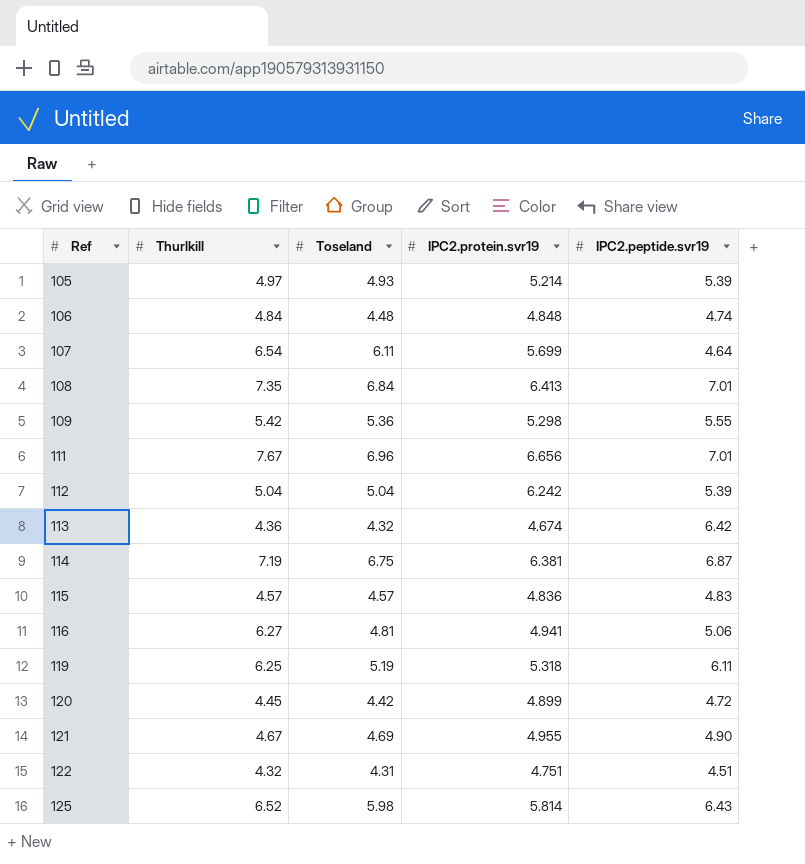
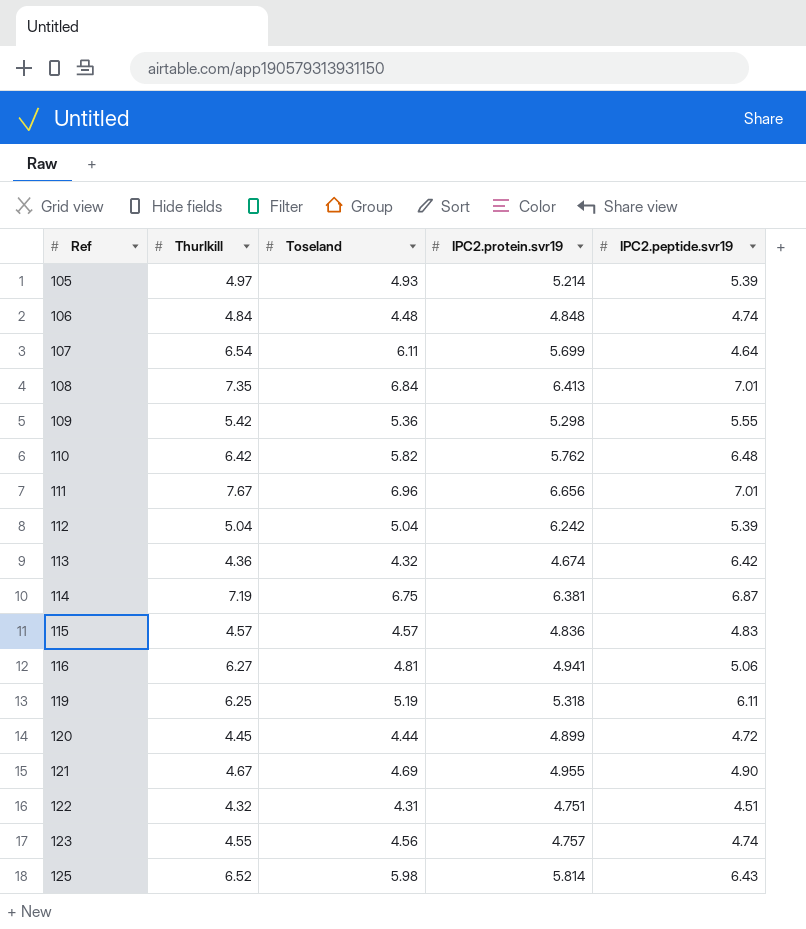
row 110: none -> 6.42 | 5.82 | 5.762 | 6.48
120 | Toseland: 4.42 -> 4.44
row 123: none -> 4.55 | 4.56 | 4.757 | 4.74

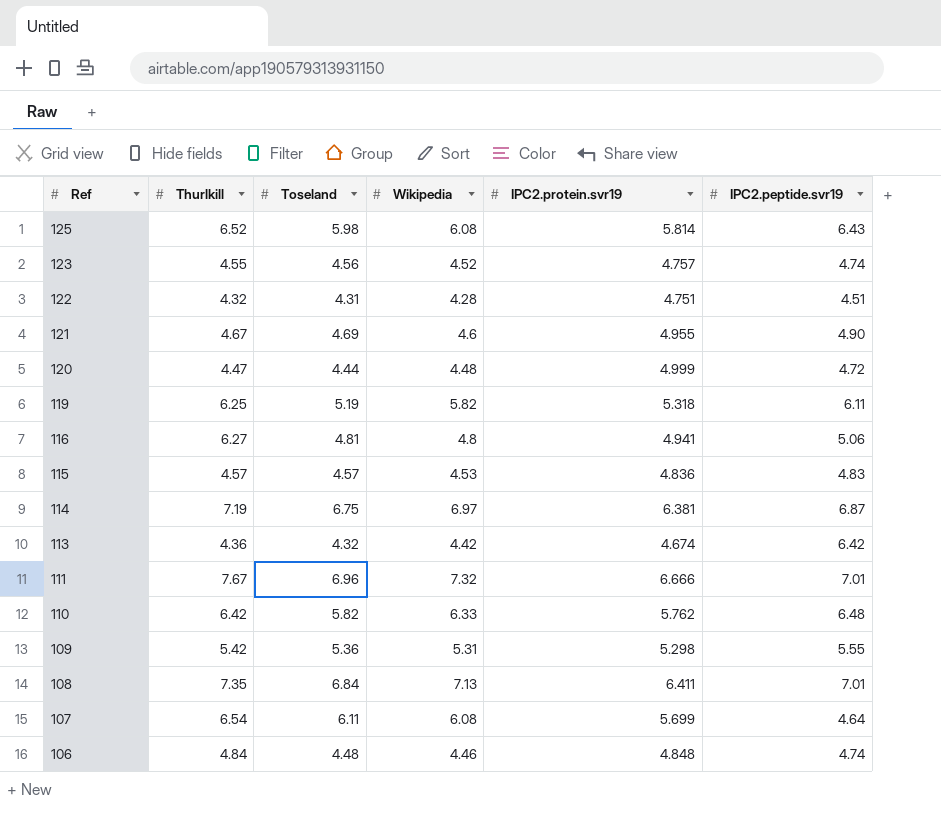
row order: Ref ascending -> Ref descending
column Wikipedia | position: none -> 4
row 105: 4.97 | 4.93 | 5.214 | 5.39 -> none
row 112: 5.04 | 5.04 | 6.242 | 5.39 -> none
120 | Thurlkill: 4.45 -> 4.47
120 | IPC2.protein.svr19: 4.899 -> 4.999
111 | IPC2.protein.svr19: 6.656 -> 6.666
108 | IPC2.protein.svr19: 6.413 -> 6.411

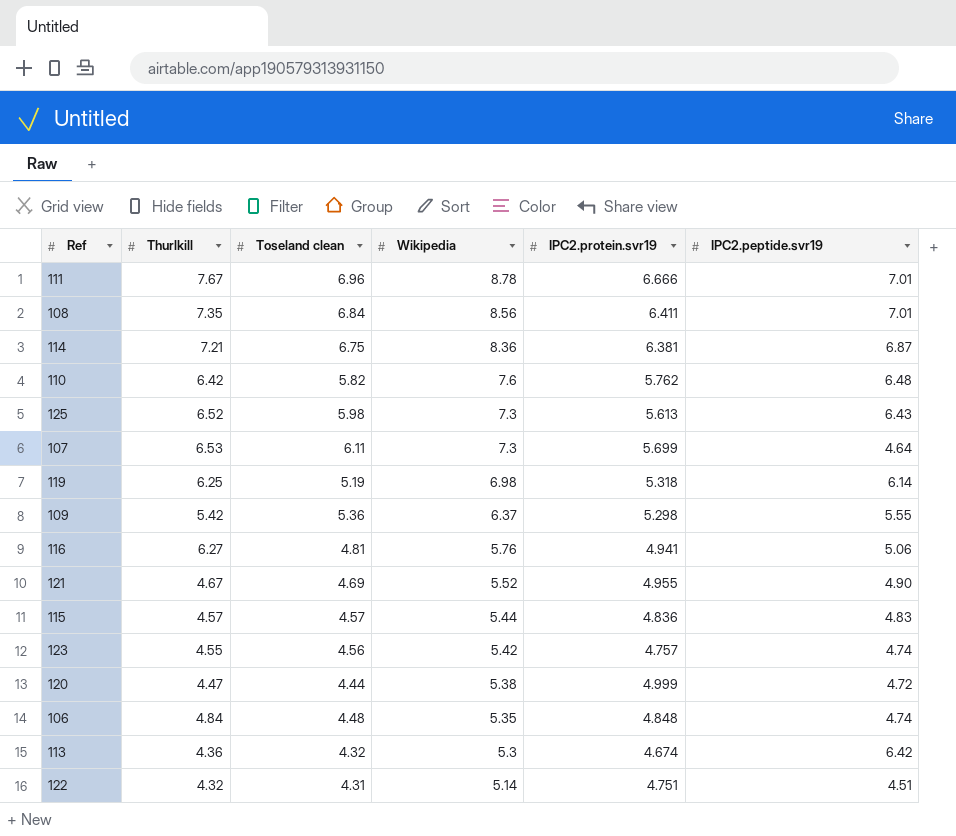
row order: Ref descending -> Wikipedia descending
column name: Toseland -> Toseland clean
111 | Wikipedia: 7.32 -> 8.78
108 | Wikipedia: 7.13 -> 8.56
114 | Thurlkill: 7.19 -> 7.21
114 | Wikipedia: 6.97 -> 8.36
110 | Wikipedia: 6.33 -> 7.6
125 | Wikipedia: 6.08 -> 7.3
125 | IPC2.protein.svr19: 5.814 -> 5.613
107 | Thurlkill: 6.54 -> 6.53
107 | Wikipedia: 6.08 -> 7.3
119 | Wikipedia: 5.82 -> 6.98
119 | IPC2.peptide.svr19: 6.11 -> 6.14
109 | Wikipedia: 5.31 -> 6.37
116 | Wikipedia: 4.8 -> 5.76
121 | Wikipedia: 4.6 -> 5.52
115 | Wikipedia: 4.53 -> 5.44
123 | Wikipedia: 4.52 -> 5.42
120 | Wikipedia: 4.48 -> 5.38
106 | Wikipedia: 4.46 -> 5.35
113 | Wikipedia: 4.42 -> 5.3
122 | Wikipedia: 4.28 -> 5.14

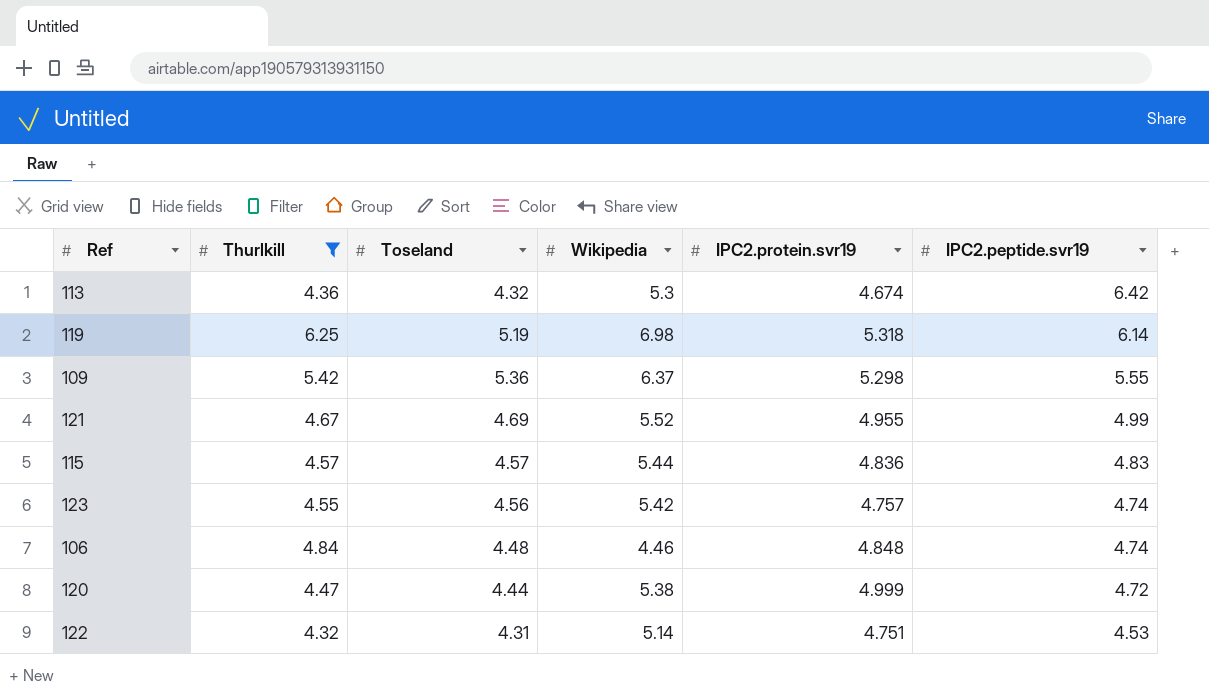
filter: none -> Thurlkill <= 6.25
row order: Wikipedia descending -> IPC2.peptide.svr19 descending
column name: Toseland clean -> Toseland
121 | IPC2.peptide.svr19: 4.90 -> 4.99
106 | Wikipedia: 5.35 -> 4.46
122 | IPC2.peptide.svr19: 4.51 -> 4.53

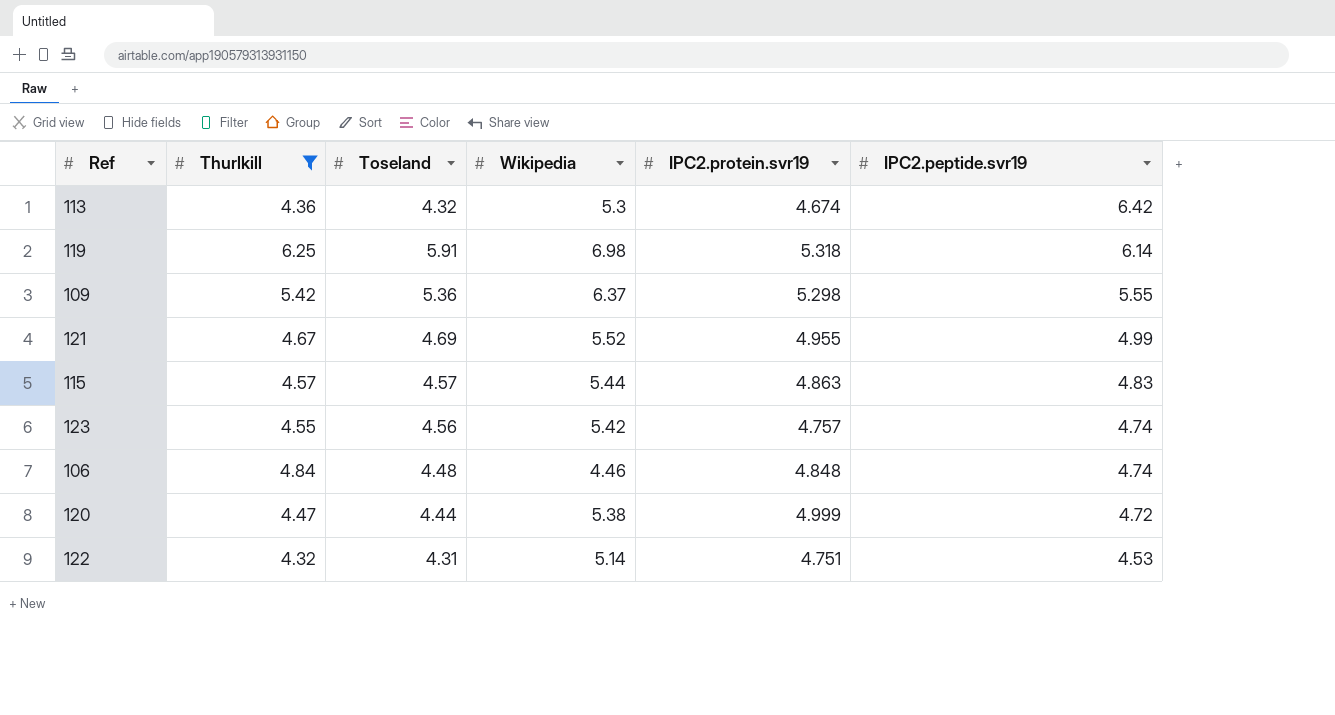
119 | Toseland: 5.19 -> 5.91
115 | IPC2.protein.svr19: 4.836 -> 4.863

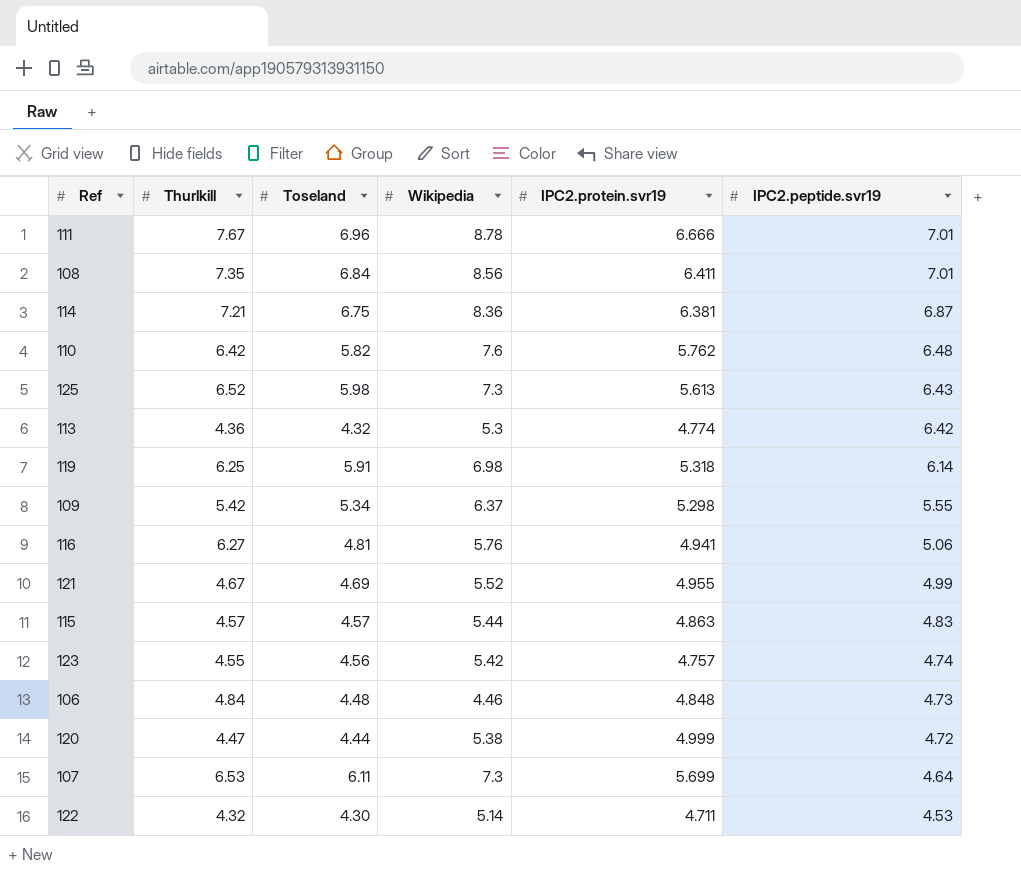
filter: Thurlkill <= 6.25 -> none
113 | IPC2.protein.svr19: 4.674 -> 4.774
109 | Toseland: 5.36 -> 5.34
106 | IPC2.peptide.svr19: 4.74 -> 4.73
122 | Toseland: 4.31 -> 4.30
122 | IPC2.protein.svr19: 4.751 -> 4.711

